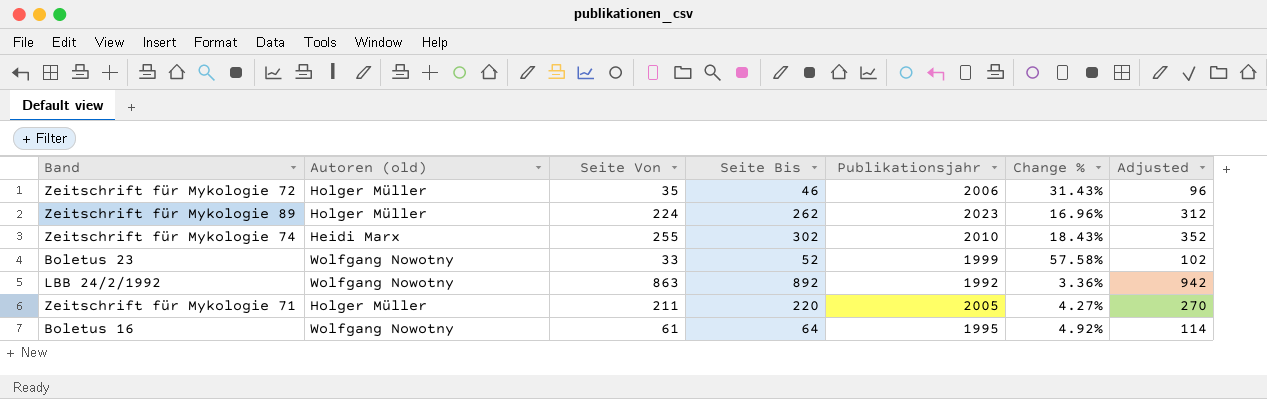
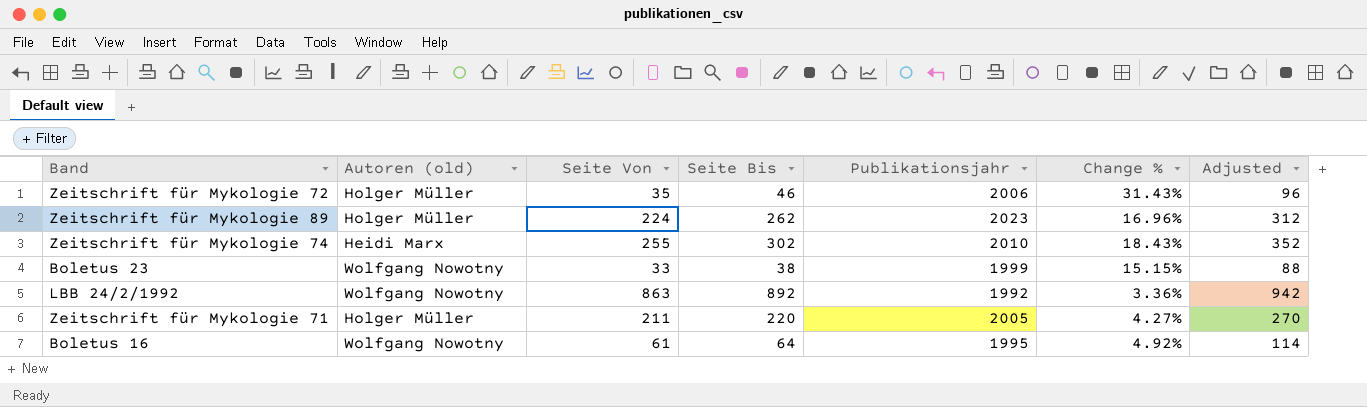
Boletus 23 | Seite Bis: 52 -> 38
Boletus 23 | Change %: 57.58% -> 15.15%
Boletus 23 | Adjusted: 102 -> 88

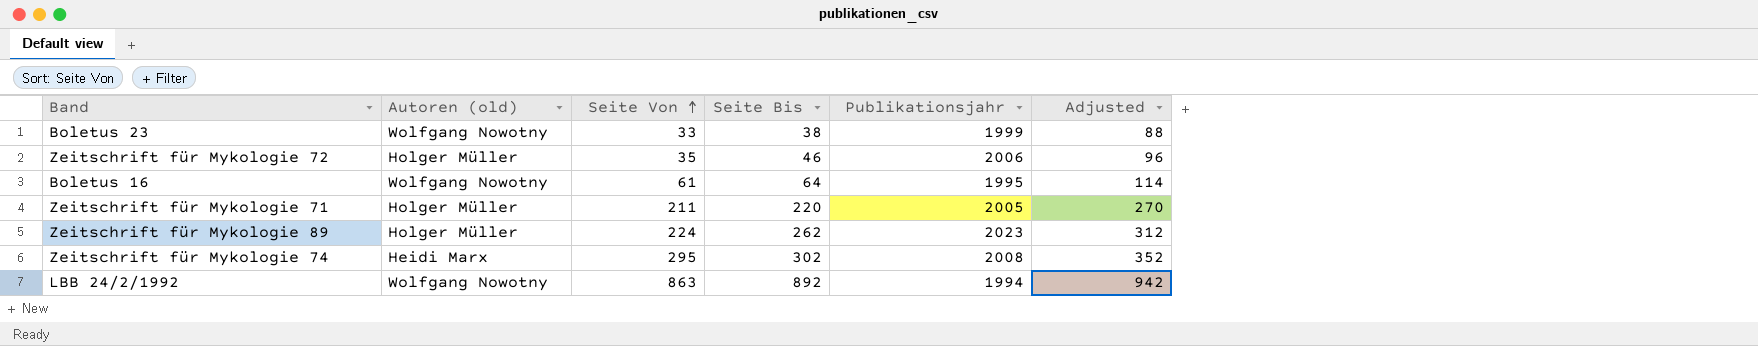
row order: none -> Seite Von ascending
column Change % | formula: ([Seite Bis] - [Seite Von]) / [Seite Von] -> none
Zeitschrift für Mykologie 74 | Seite Von: 255 -> 295
Zeitschrift für Mykologie 74 | Publikationsjahr: 2010 -> 2008
LBB 24/2/1992 | Publikationsjahr: 1992 -> 1994

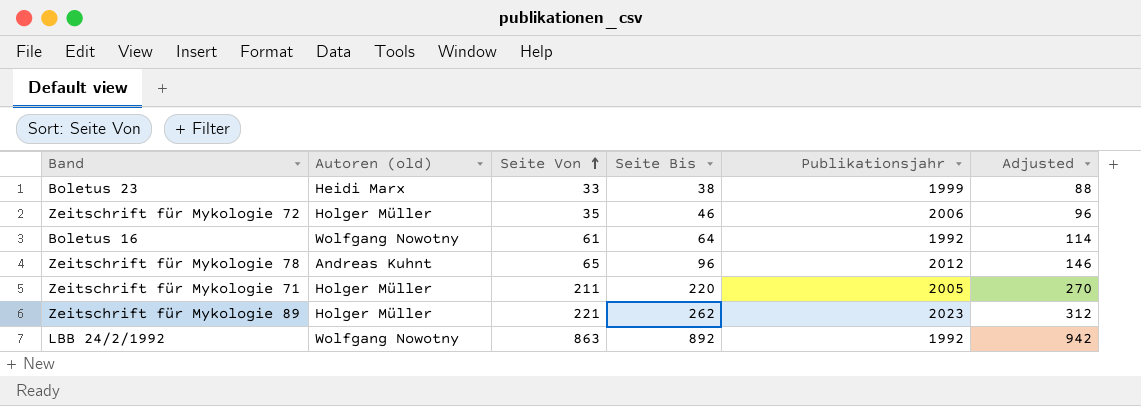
row Zeitschrift für Mykologie 74: Heidi Marx | 295 | 302 | 2008 | 352 -> none
Boletus 23 | Autoren (old): Wolfgang Nowotny -> Heidi Marx
Boletus 16 | Publikationsjahr: 1995 -> 1992
row Zeitschrift für Mykologie 78: none -> Andreas Kuhnt | 65 | 96 | 2012 | 146
Zeitschrift für Mykologie 89 | Seite Von: 224 -> 221
LBB 24/2/1992 | Publikationsjahr: 1994 -> 1992

